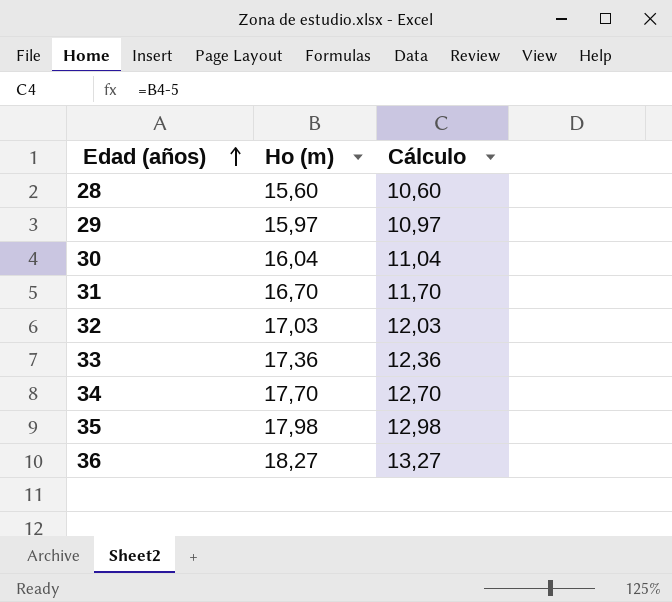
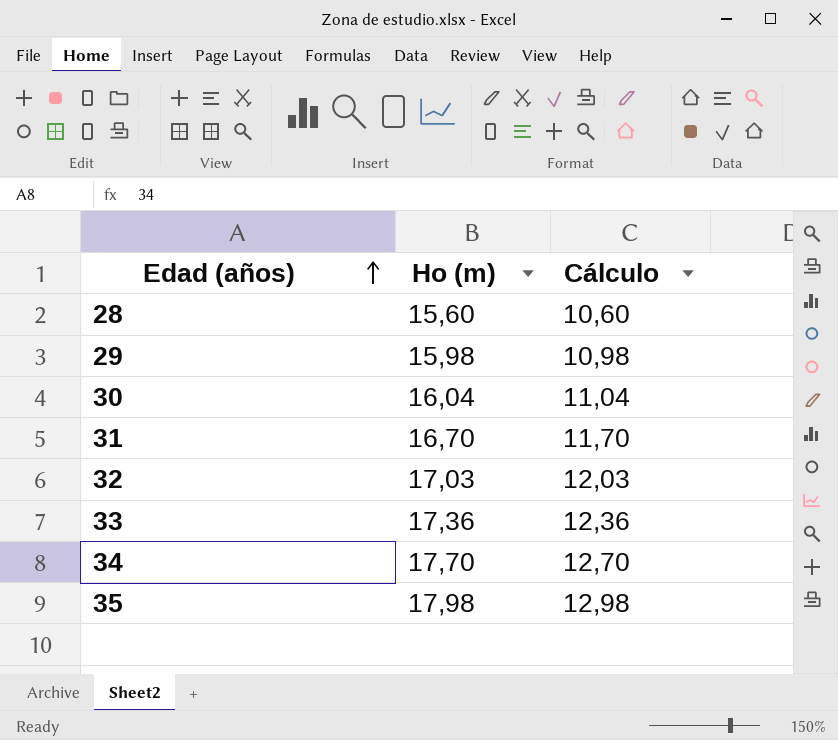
row 36: 18,27 | 13,27 -> none
29 | Ho (m): 15,97 -> 15,98
29 | Cálculo: 10,97 -> 10,98

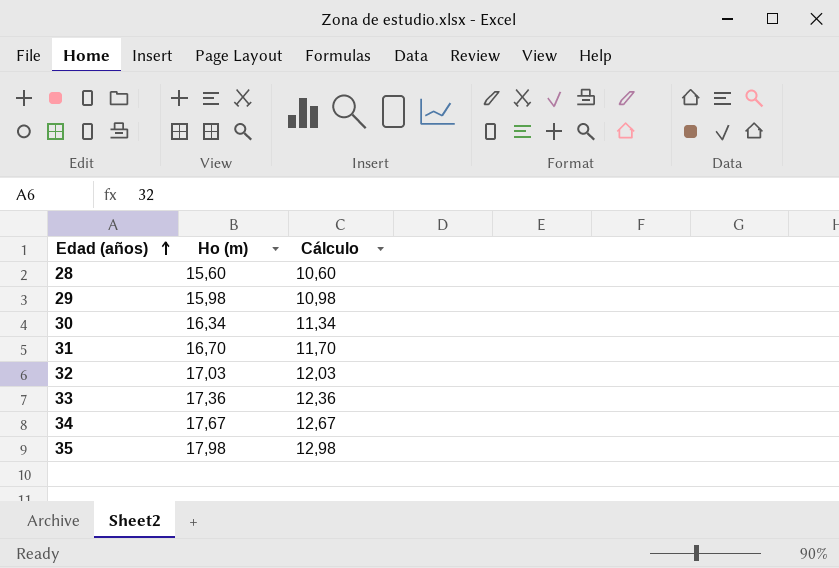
30 | Ho (m): 16,04 -> 16,34
30 | Cálculo: 11,04 -> 11,34
34 | Ho (m): 17,70 -> 17,67
34 | Cálculo: 12,70 -> 12,67

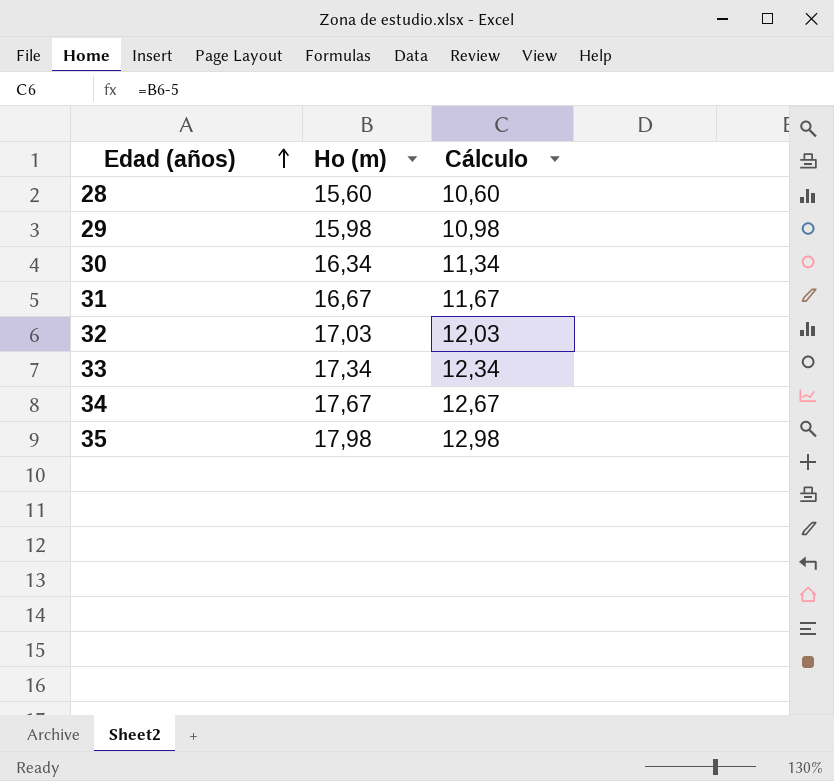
31 | Ho (m): 16,70 -> 16,67
31 | Cálculo: 11,70 -> 11,67
33 | Ho (m): 17,36 -> 17,34
33 | Cálculo: 12,36 -> 12,34

